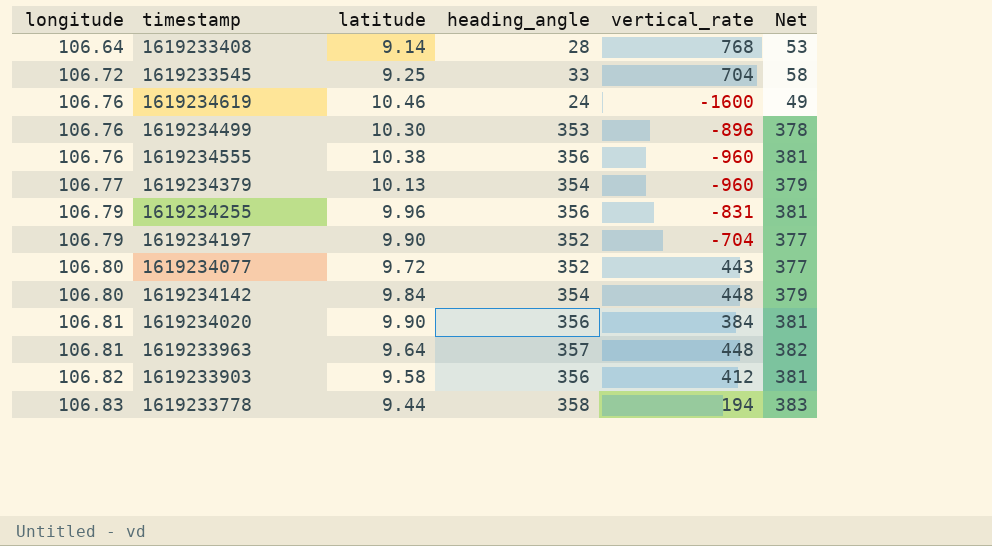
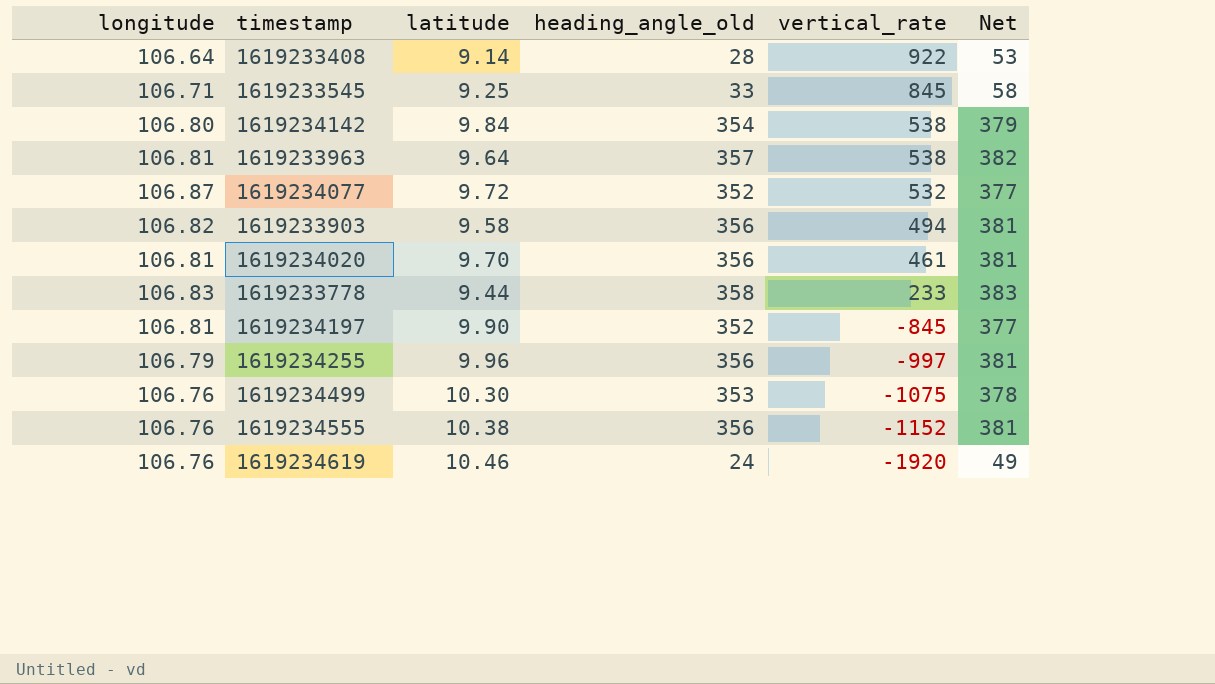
row order: longitude ascending -> vertical_rate descending
column name: heading_angle -> heading_angle_old
row 1619234379: 106.77 | 10.13 | 354 | -960 | 379 -> none
1619233408 | vertical_rate: 768 -> 922
1619233545 | longitude: 106.72 -> 106.71
1619233545 | vertical_rate: 704 -> 845
1619234142 | vertical_rate: 448 -> 538
1619233963 | vertical_rate: 448 -> 538
1619234077 | longitude: 106.80 -> 106.87
1619234077 | vertical_rate: 443 -> 532
1619233903 | vertical_rate: 412 -> 494
1619234020 | latitude: 9.90 -> 9.70
1619234020 | vertical_rate: 384 -> 461
1619233778 | vertical_rate: 194 -> 233
1619234197 | longitude: 106.79 -> 106.81
1619234197 | vertical_rate: -704 -> -845
1619234255 | vertical_rate: -831 -> -997
1619234499 | vertical_rate: -896 -> -1075
1619234555 | vertical_rate: -960 -> -1152
1619234619 | vertical_rate: -1600 -> -1920

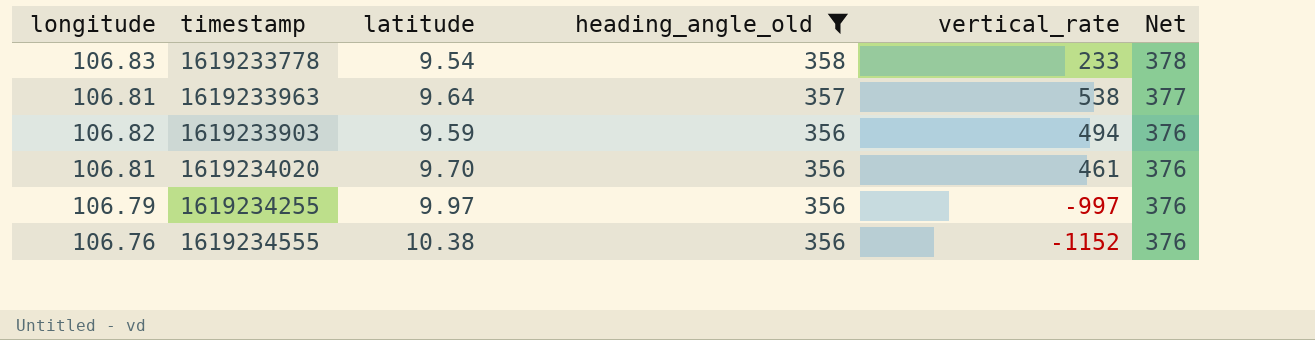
filter: none -> heading_angle_old >= 356
row order: vertical_rate descending -> heading_angle_old descending
column Net | formula: [heading_angle_old] + 25 -> [heading_angle_old] + 20
1619233778 | latitude: 9.44 -> 9.54
1619233903 | latitude: 9.58 -> 9.59
1619234255 | latitude: 9.96 -> 9.97

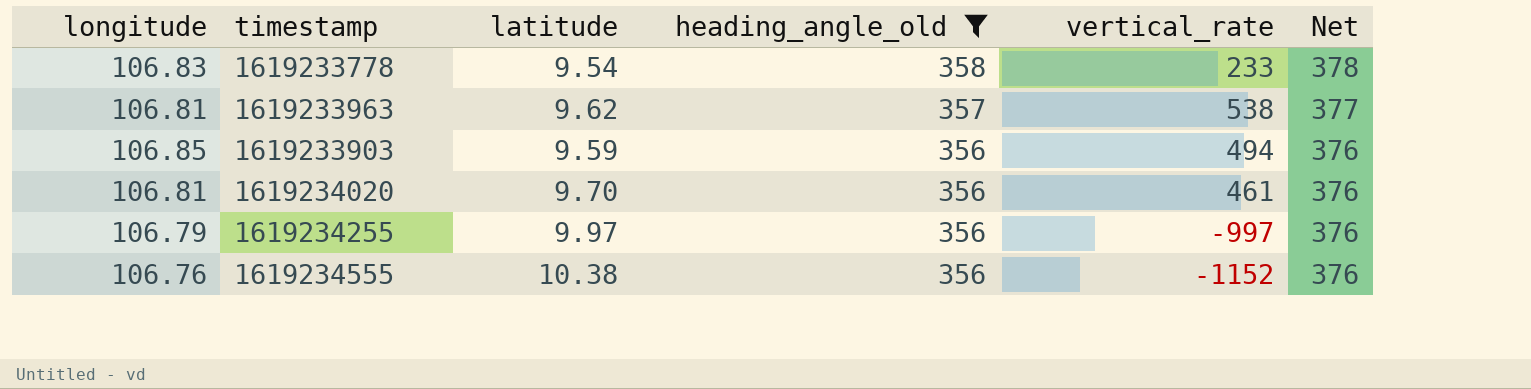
1619233963 | latitude: 9.64 -> 9.62
1619233903 | longitude: 106.82 -> 106.85

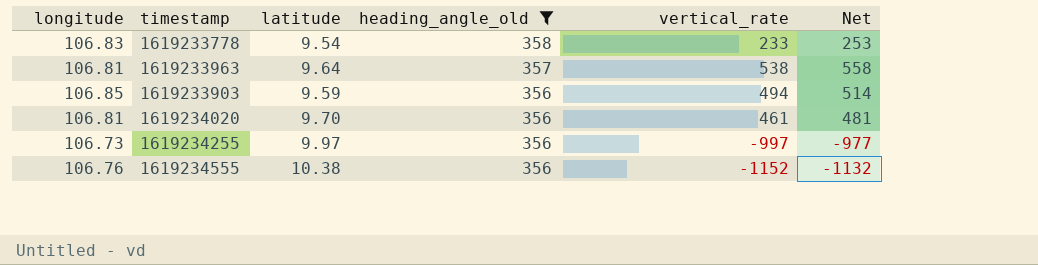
column Net | formula: [heading_angle_old] + 20 -> [vertical_rate] + 20
1619233963 | latitude: 9.62 -> 9.64
1619234255 | longitude: 106.79 -> 106.73

